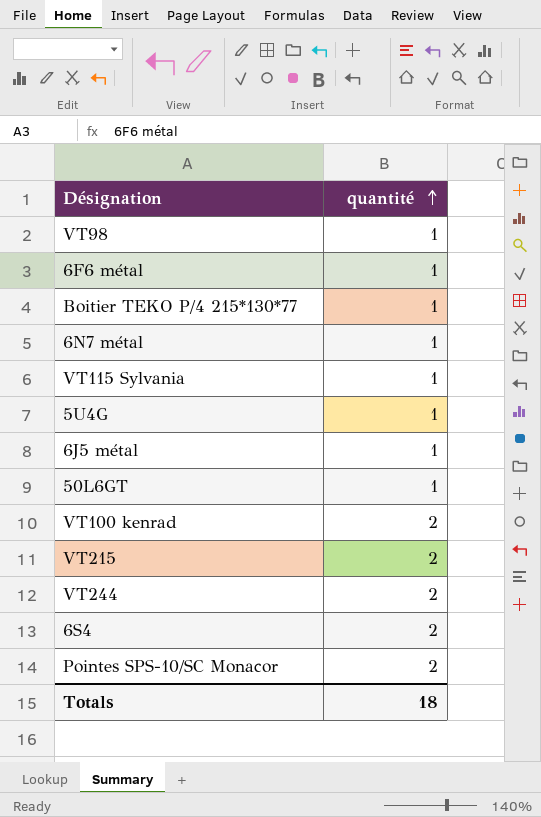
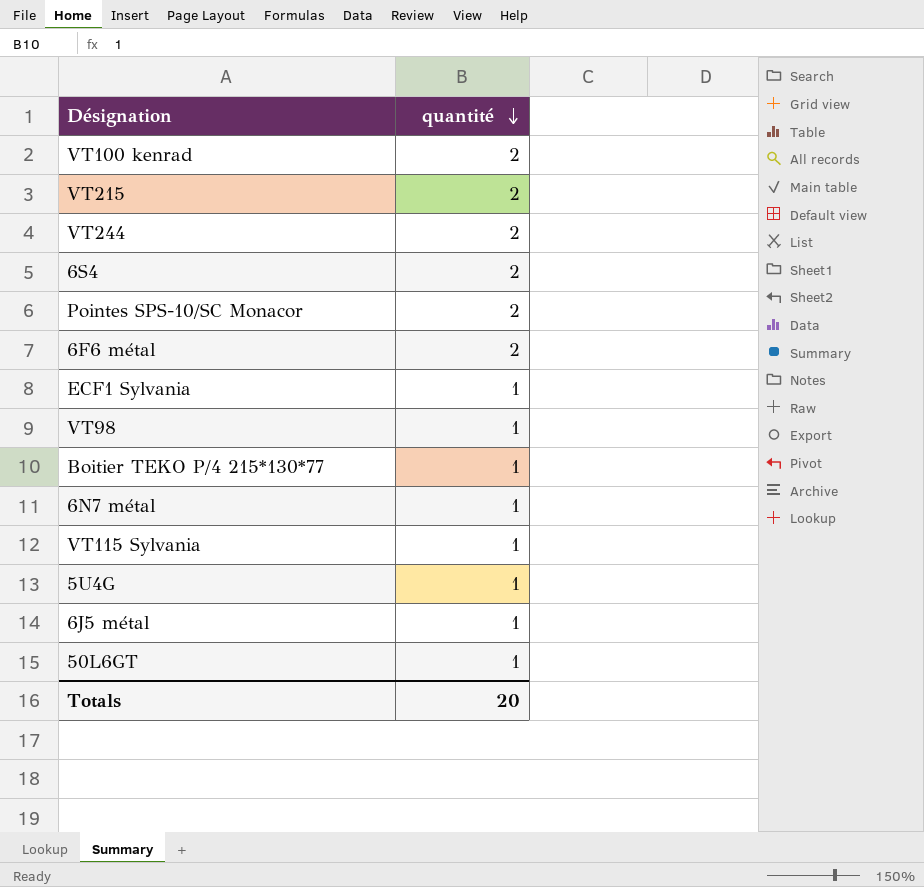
row order: quantité ascending -> quantité descending
6F6 métal | quantité: 1 -> 2
row ECF1 Sylvania: none -> 1
Totals | quantité: 18 -> 20

